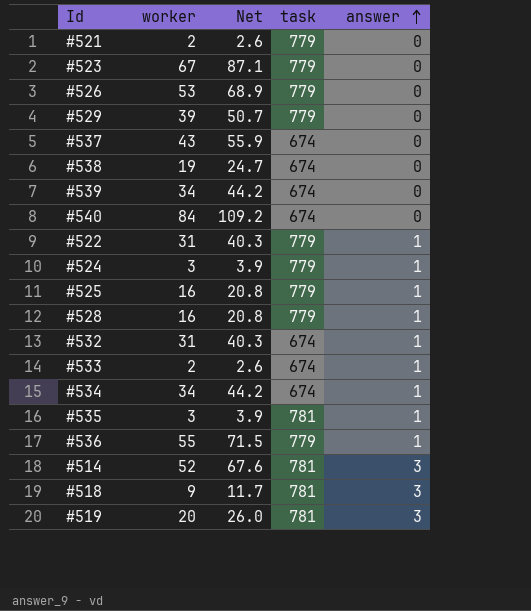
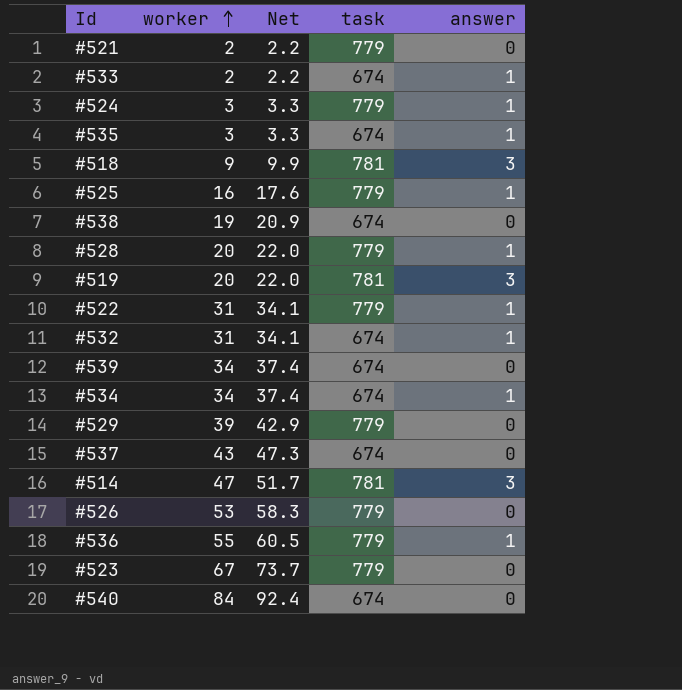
row order: answer ascending -> worker ascending
column Net | formula: [worker] * 1.3 -> [worker] * 1.1
#535 | task: 781 -> 674
#528 | worker: 16 -> 20
#514 | worker: 52 -> 47

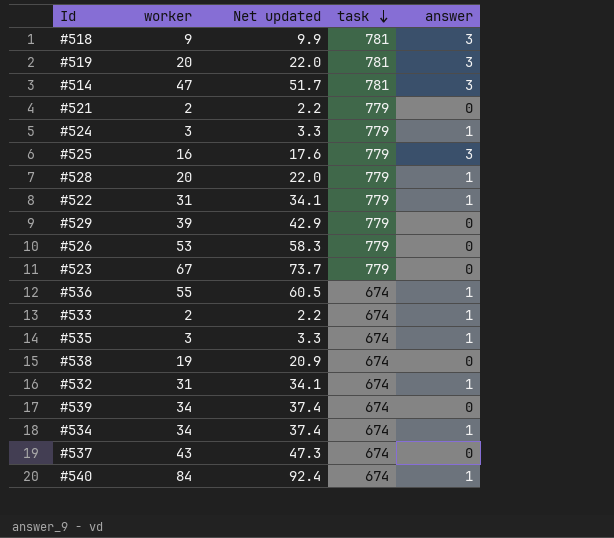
row order: worker ascending -> task descending
column name: Net -> Net updated
#525 | answer: 1 -> 3
#536 | task: 779 -> 674
#540 | answer: 0 -> 1

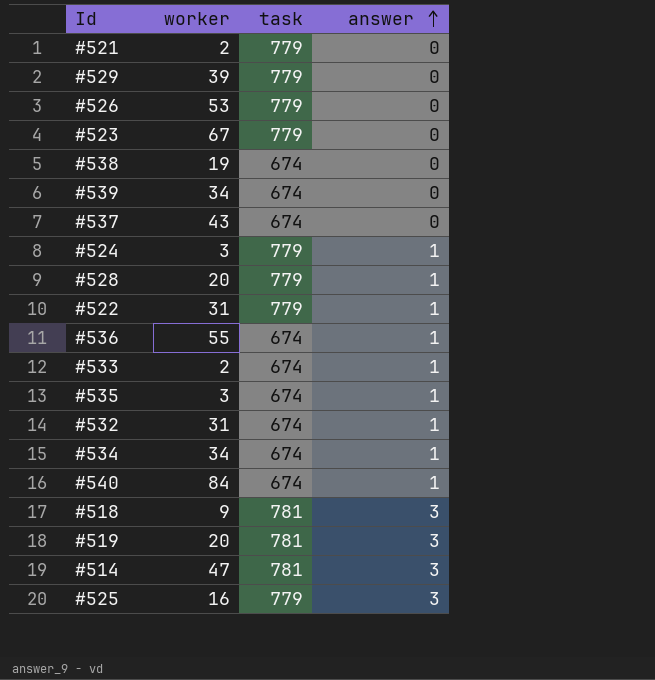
row order: task descending -> answer ascending
column Net updated | formula: [worker] * 1.1 -> none

